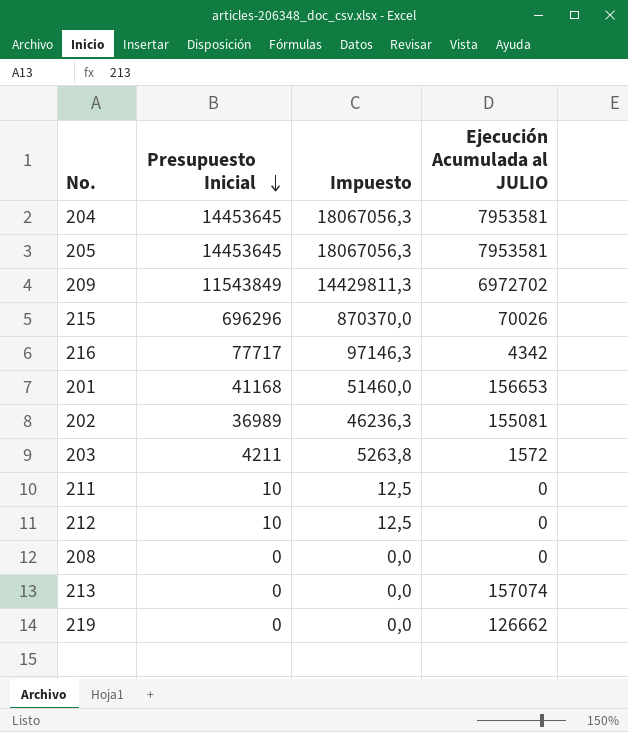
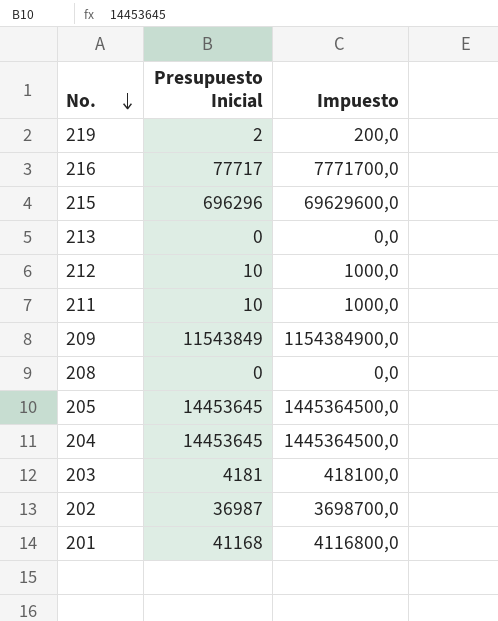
row order: Presupuesto Inicial descending -> No. descending
column Ejecución Acumulada al JULIO | position: 4 -> none
column Impuesto | formula: [Presupuesto Inicial] * 1,25 -> [Presupuesto Inicial] * 100
219 | Presupuesto Inicial: 0 -> 2
203 | Presupuesto Inicial: 4211 -> 4181
202 | Presupuesto Inicial: 36989 -> 36987

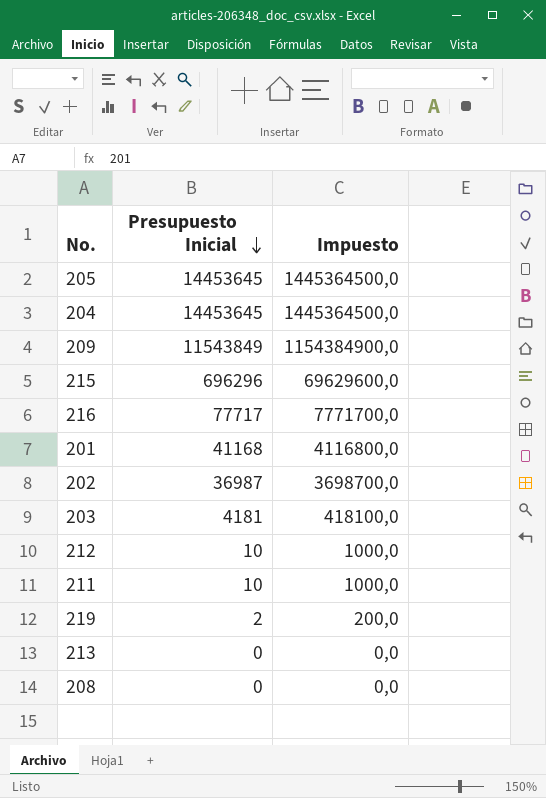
row order: No. descending -> Presupuesto Inicial descending

